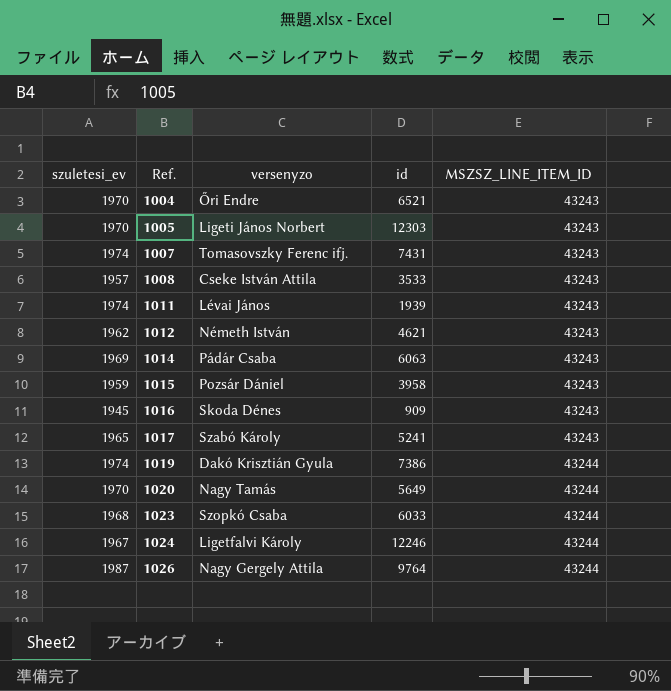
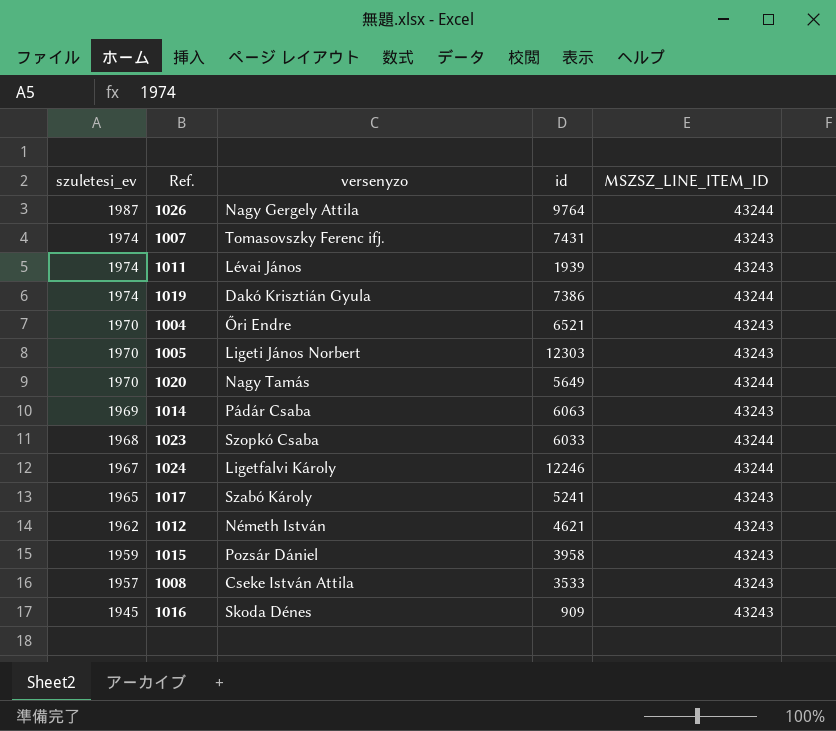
row order: Ref. ascending -> szuletesi_ev descending

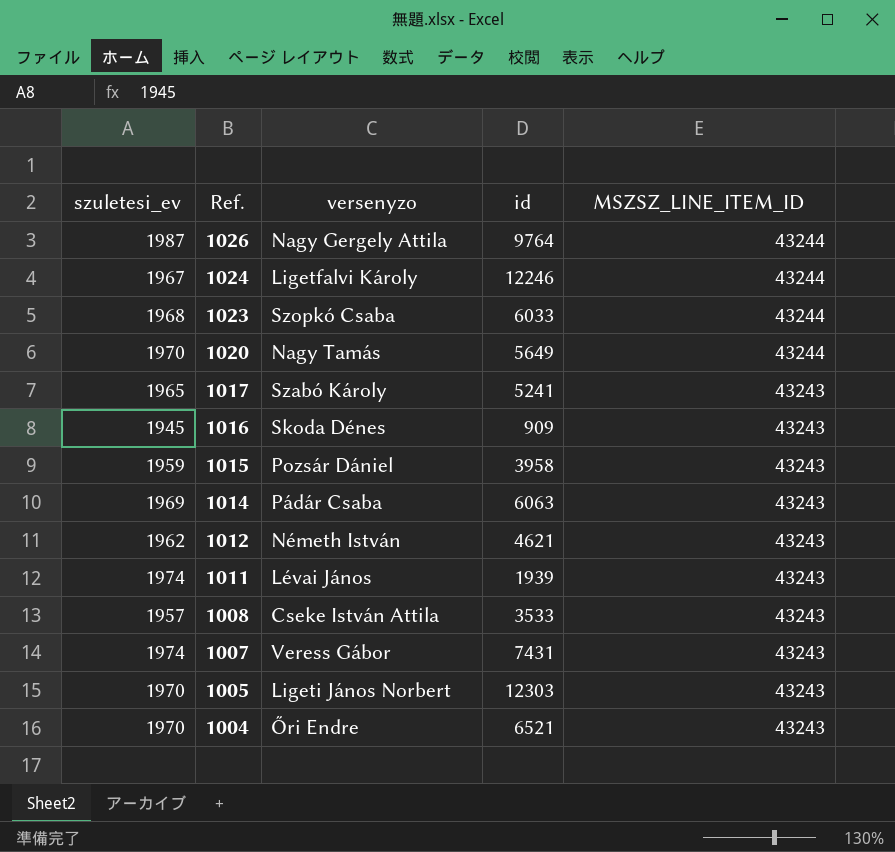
row order: szuletesi_ev descending -> Ref. descending
row 1019: 1974 | Dakó Krisztián Gyula | 7386 | 43244 -> none
1007 | versenyzo: Tomasovszky Ferenc ifj. -> Veress Gábor

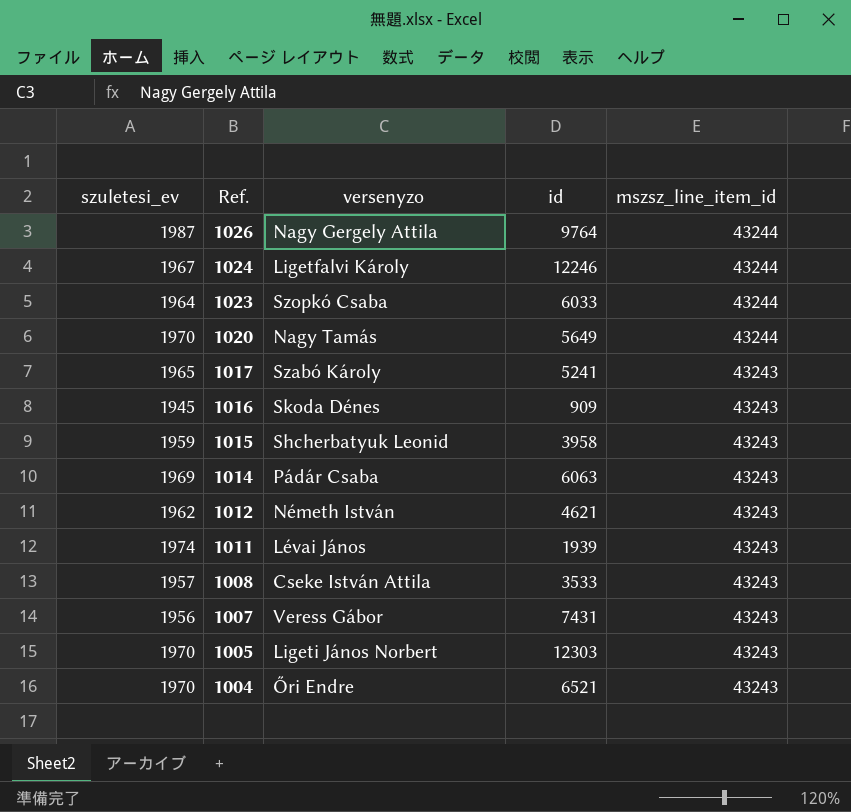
column name: MSZSZ_LINE_ITEM_ID -> mszsz_line_item_id
1023 | szuletesi_ev: 1968 -> 1964
1015 | versenyzo: Pozsár Dániel -> Shcherbatyuk Leonid
1007 | szuletesi_ev: 1974 -> 1956

